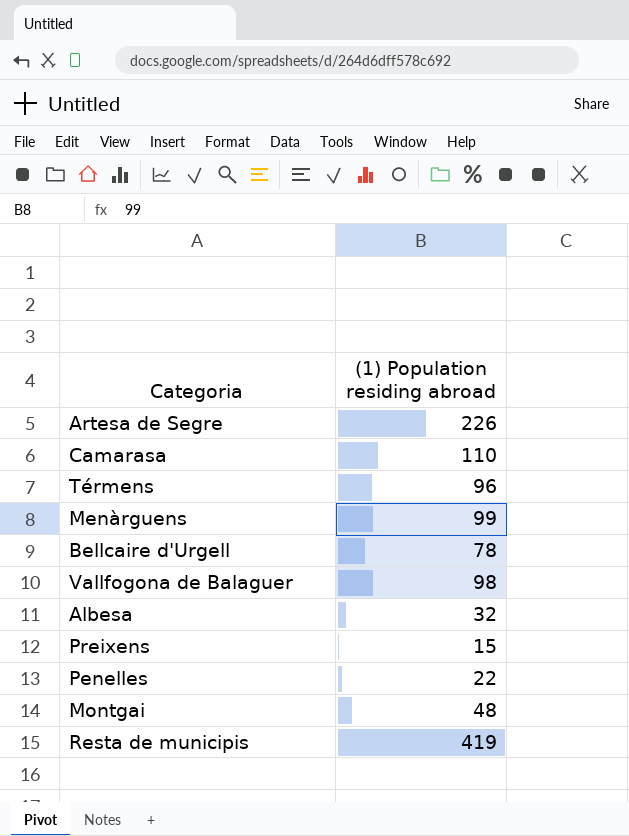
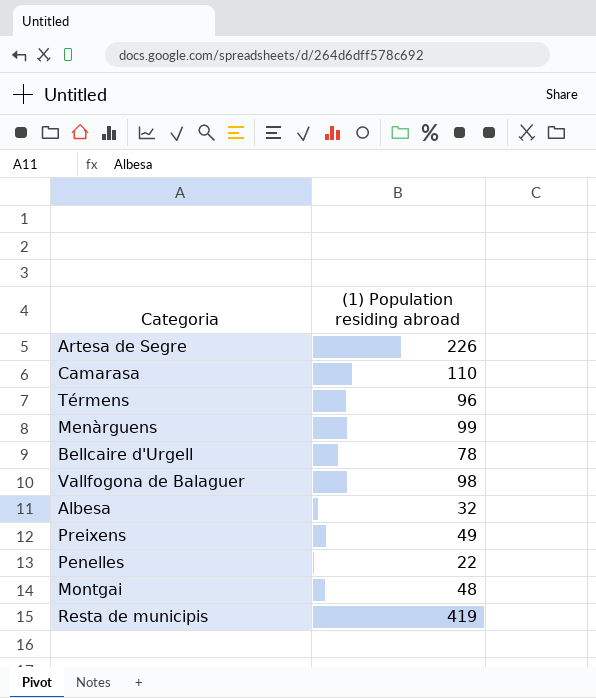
Preixens | (1) Population residing abroad: 15 -> 49

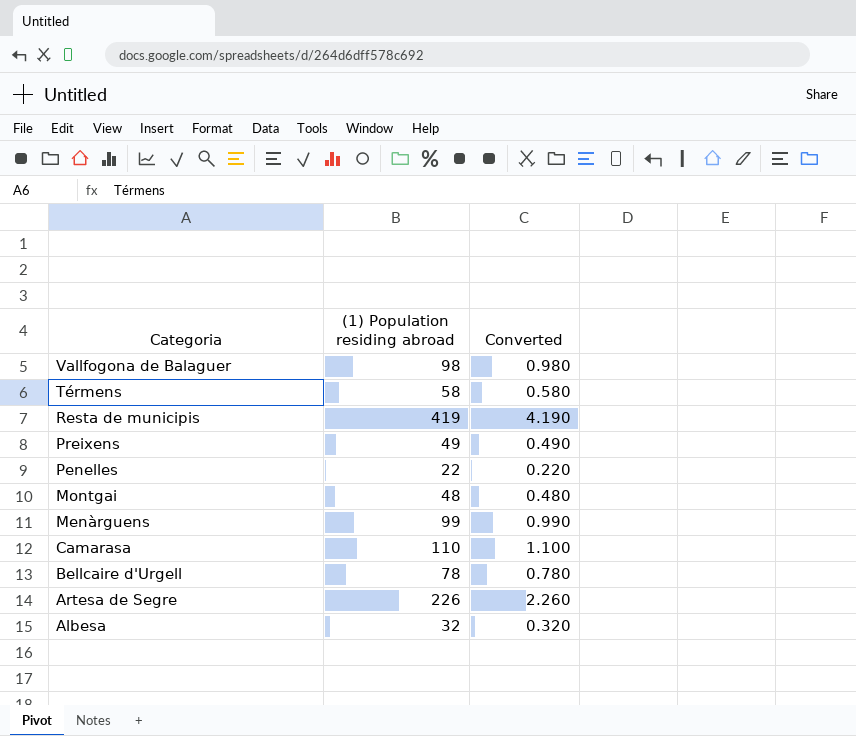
row order: none -> Categoria descending
column Converted | formula: none -> [(1) Population residing abroad] * 0.01
Térmens | (1) Population residing abroad: 96 -> 58

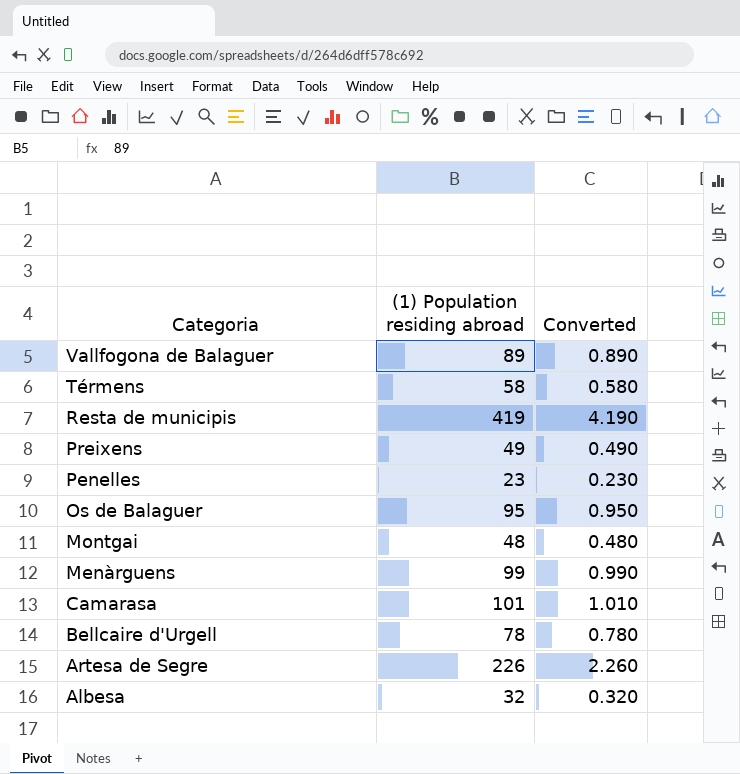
Vallfogona de Balaguer | (1) Population residing abroad: 98 -> 89
Vallfogona de Balaguer | Converted: 0.980 -> 0.890
Penelles | (1) Population residing abroad: 22 -> 23
Penelles | Converted: 0.220 -> 0.230
row Os de Balaguer: none -> 95 | 0.950
Camarasa | (1) Population residing abroad: 110 -> 101
Camarasa | Converted: 1.100 -> 1.010

